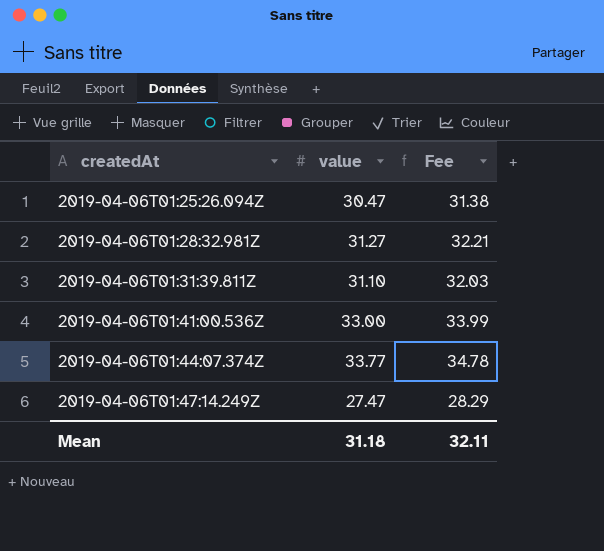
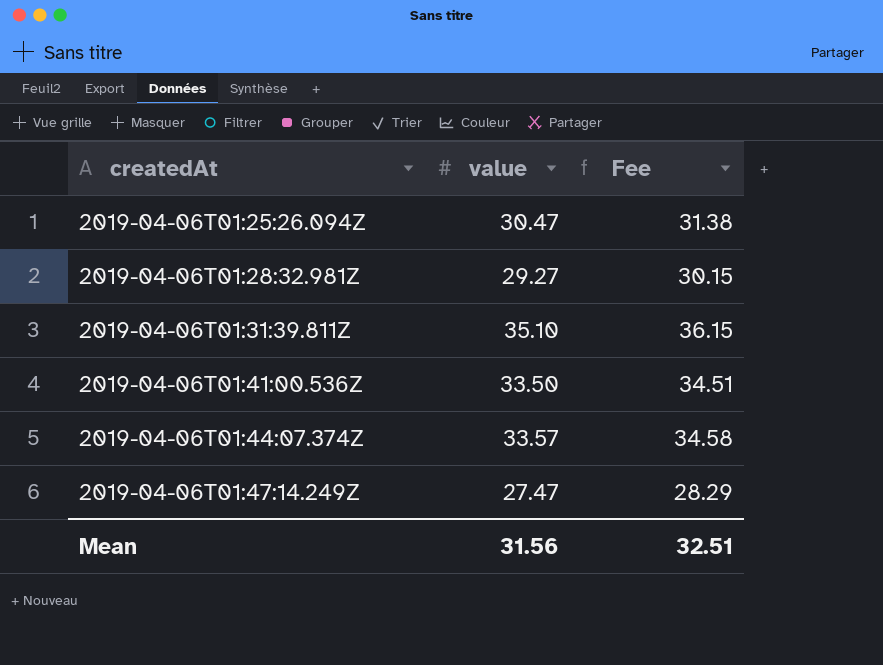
2019-04-06T01:28:32.981Z | value: 31.27 -> 29.27
2019-04-06T01:28:32.981Z | Fee: 32.21 -> 30.15
2019-04-06T01:31:39.811Z | value: 31.10 -> 35.10
2019-04-06T01:31:39.811Z | Fee: 32.03 -> 36.15
2019-04-06T01:41:00.536Z | value: 33.00 -> 33.50
2019-04-06T01:41:00.536Z | Fee: 33.99 -> 34.51
2019-04-06T01:44:07.374Z | value: 33.77 -> 33.57
2019-04-06T01:44:07.374Z | Fee: 34.78 -> 34.58
Mean | value: 31.18 -> 31.56
Mean | Fee: 32.11 -> 32.51

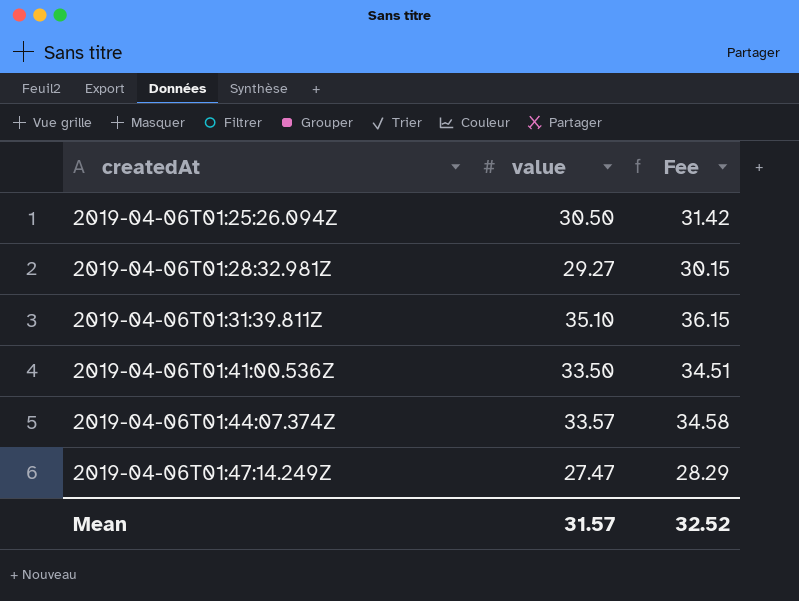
2019-04-06T01:25:26.094Z | value: 30.47 -> 30.50
2019-04-06T01:25:26.094Z | Fee: 31.38 -> 31.42
Mean | value: 31.56 -> 31.57
Mean | Fee: 32.51 -> 32.52

